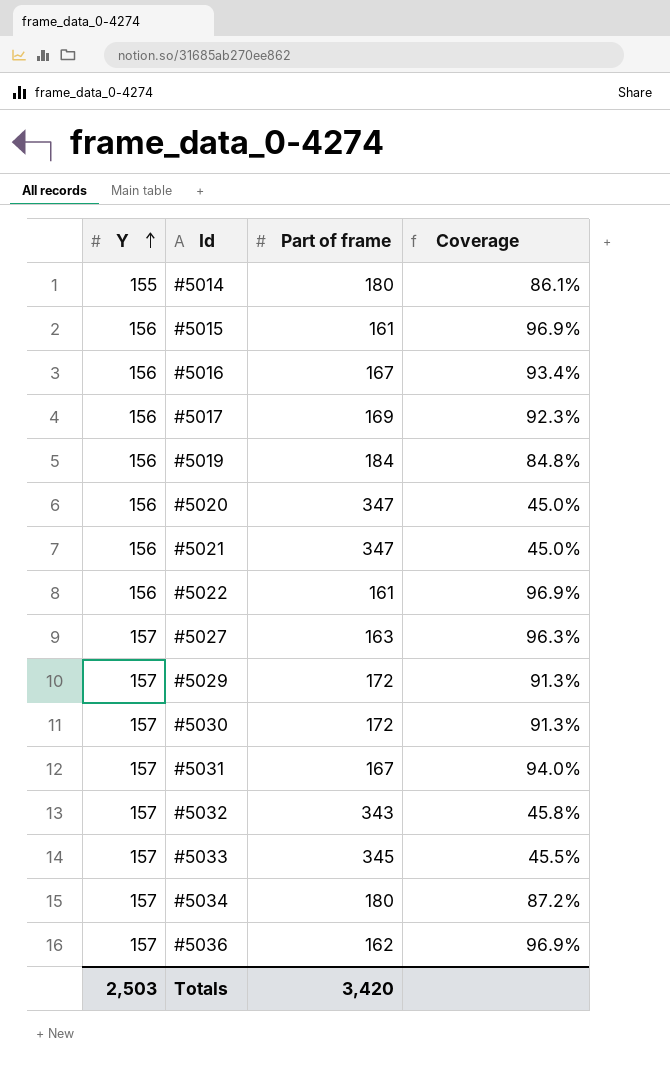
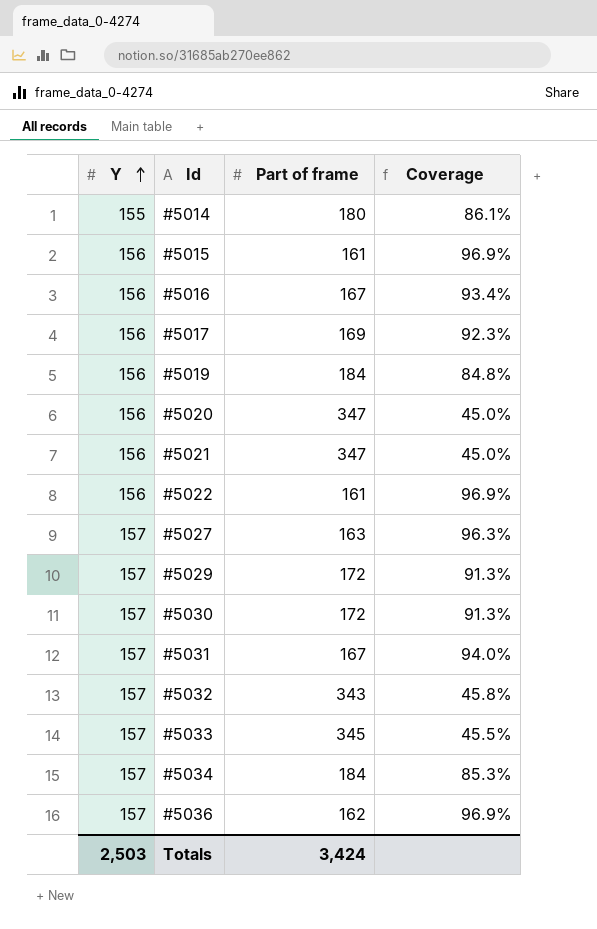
#5034 | Part of frame: 180 -> 184
#5034 | Coverage: 87.2% -> 85.3%
Totals | Part of frame: 3,420 -> 3,424

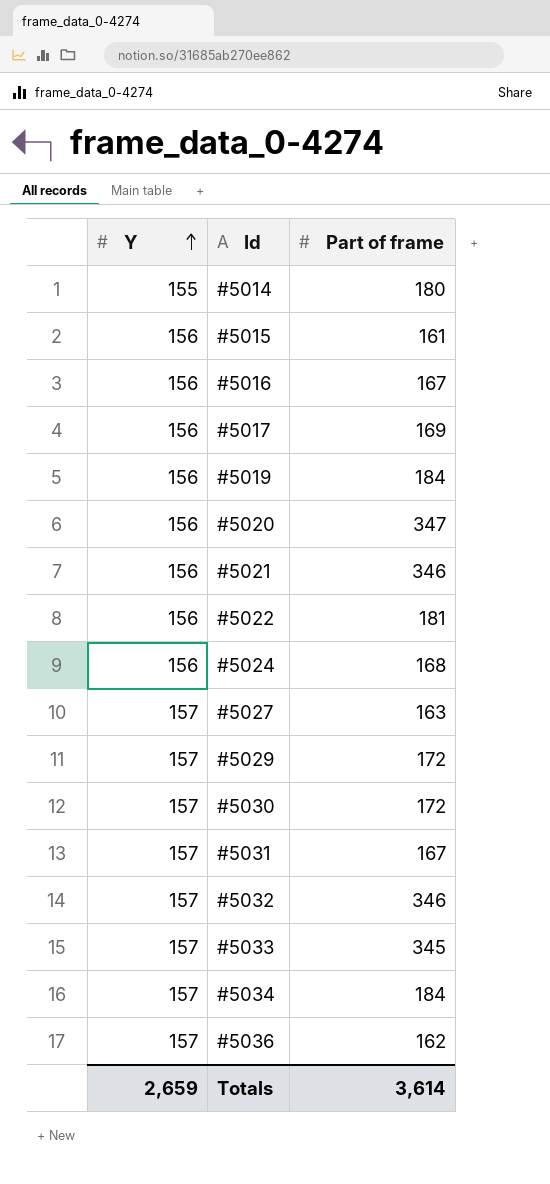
column Coverage | formula: [Y] / [Part of frame] -> none
#5021 | Part of frame: 347 -> 346
#5022 | Part of frame: 161 -> 181
row #5024: none -> 156 | 168
#5032 | Part of frame: 343 -> 346
Totals | Y: 2,503 -> 2,659
Totals | Part of frame: 3,424 -> 3,614

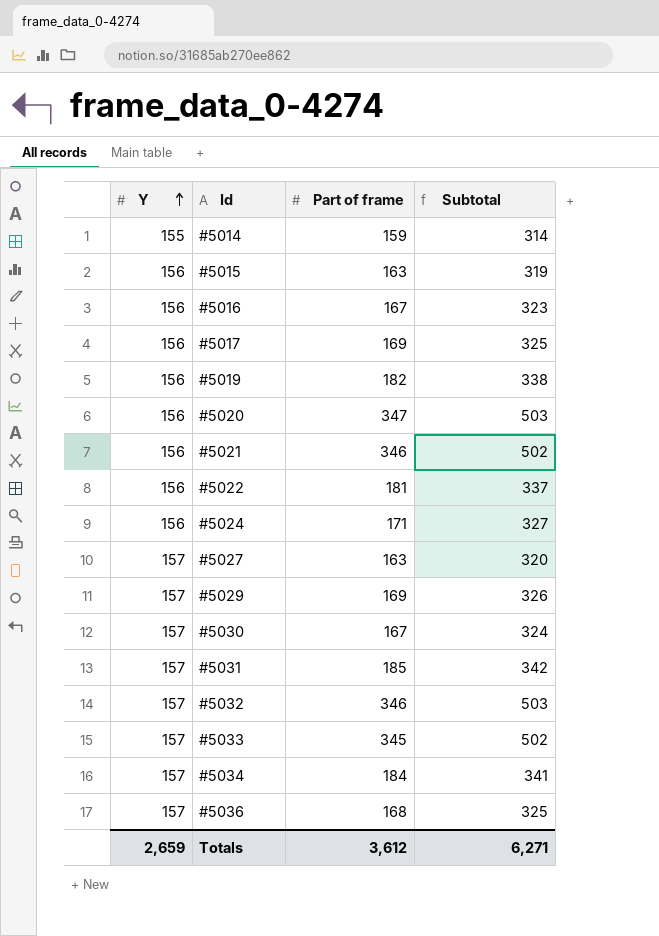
column Subtotal | formula: none -> [Y] + [Part of frame]
#5014 | Part of frame: 180 -> 159
#5015 | Part of frame: 161 -> 163
#5019 | Part of frame: 184 -> 182
#5024 | Part of frame: 168 -> 171
#5029 | Part of frame: 172 -> 169
#5030 | Part of frame: 172 -> 167
#5031 | Part of frame: 167 -> 185
#5036 | Part of frame: 162 -> 168
Totals | Part of frame: 3,614 -> 3,612

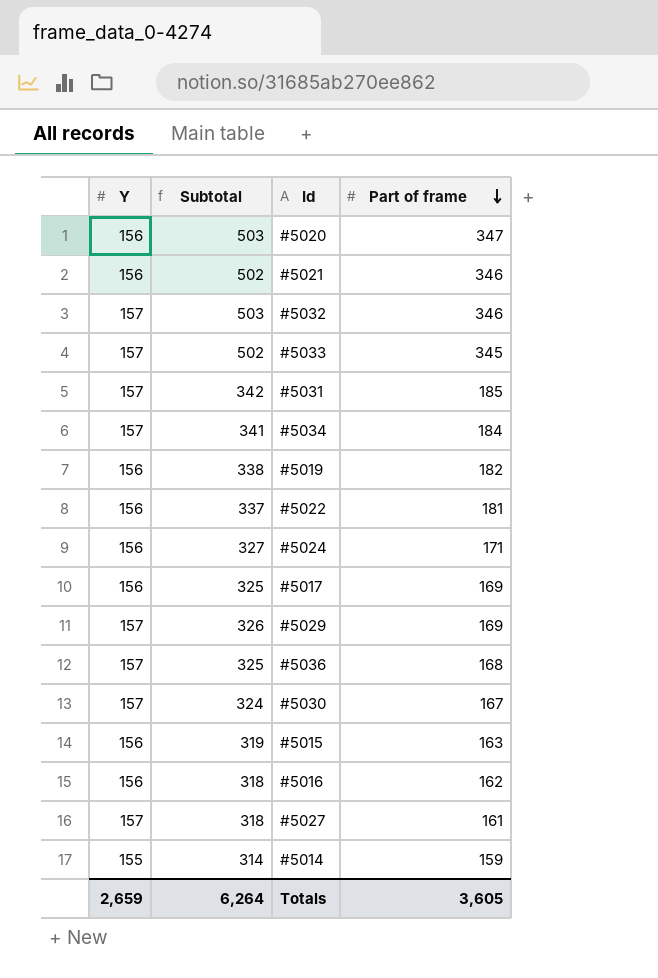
row order: Y ascending -> Part of frame descending
column Subtotal | position: 4 -> 2
#5016 | Subtotal: 323 -> 318
#5016 | Part of frame: 167 -> 162
#5027 | Subtotal: 320 -> 318
#5027 | Part of frame: 163 -> 161
Totals | Subtotal: 6,271 -> 6,264
Totals | Part of frame: 3,612 -> 3,605

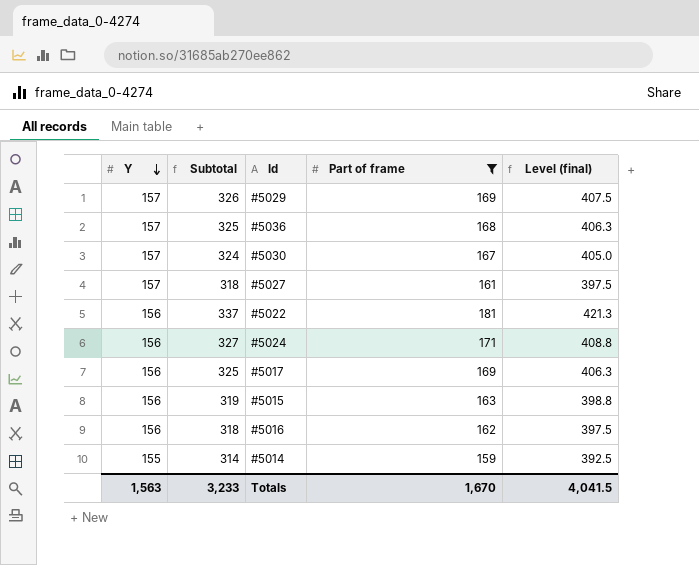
filter: none -> Part of frame <= 181
row order: Part of frame descending -> Y descending
column Level (final) | formula: none -> [Subtotal] * 1.25
Totals | Y: 2,659 -> 1,563
Totals | Subtotal: 6,264 -> 3,233
Totals | Part of frame: 3,605 -> 1,670

